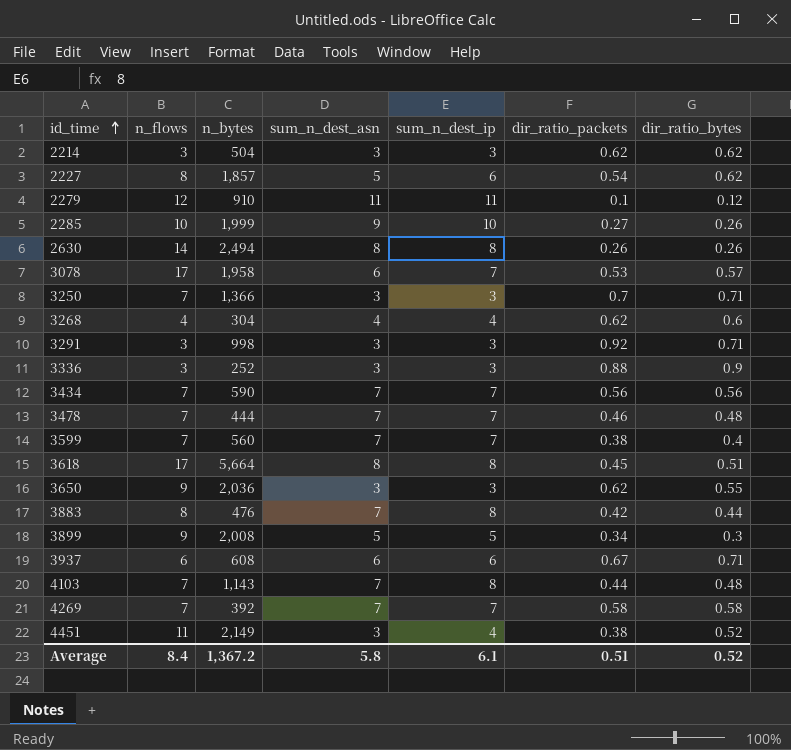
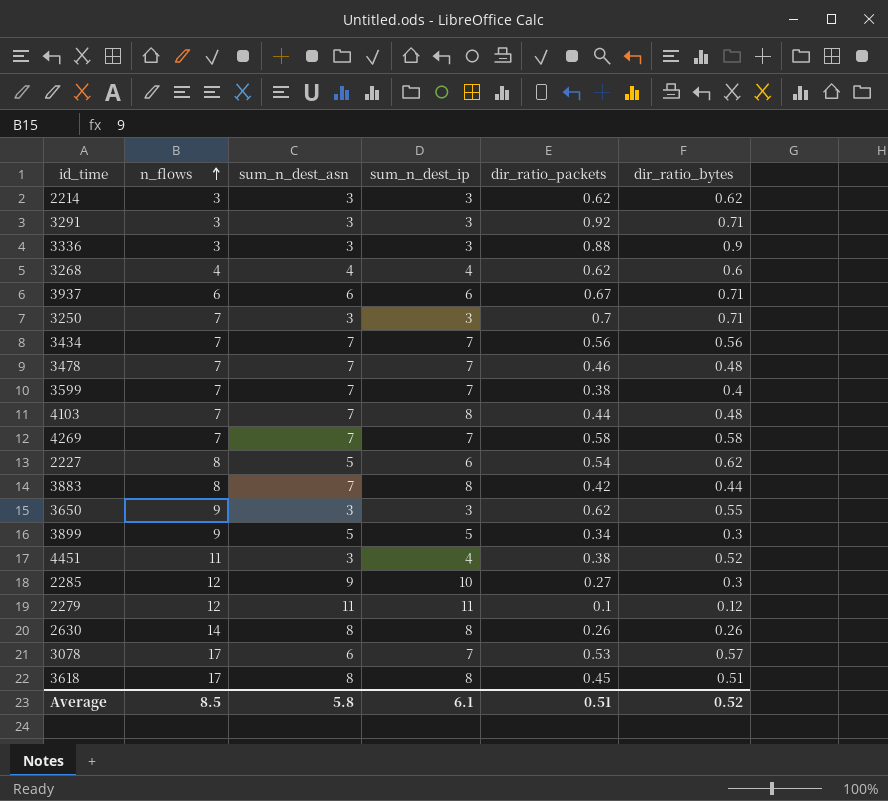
row order: id_time ascending -> n_flows ascending
column n_bytes | position: 3 -> none
2285 | n_flows: 10 -> 12
2285 | dir_ratio_bytes: 0.26 -> 0.3
Average | n_flows: 8.4 -> 8.5

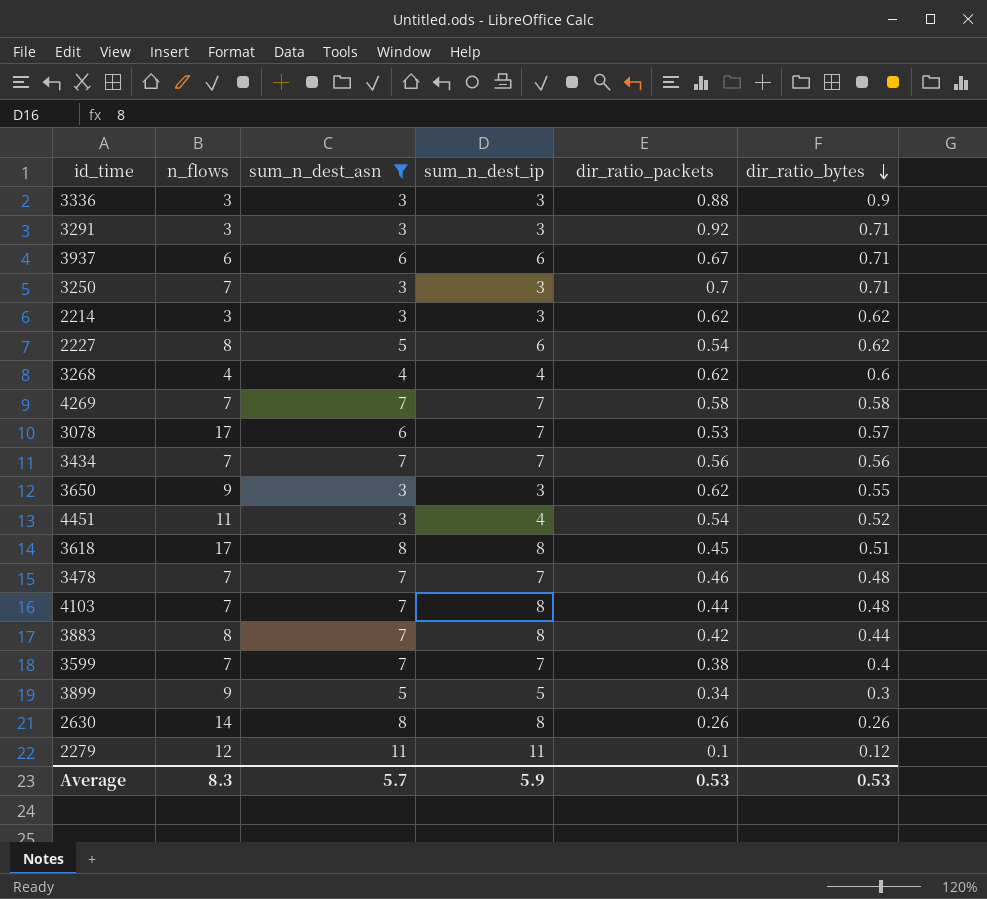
filter: none -> sum_n_dest_asn != 9
row order: n_flows ascending -> dir_ratio_bytes descending
4451 | dir_ratio_packets: 0.38 -> 0.54
Average | n_flows: 8.5 -> 8.3
Average | sum_n_dest_asn: 5.8 -> 5.7
Average | sum_n_dest_ip: 6.1 -> 5.9
Average | dir_ratio_packets: 0.51 -> 0.53
Average | dir_ratio_bytes: 0.52 -> 0.53

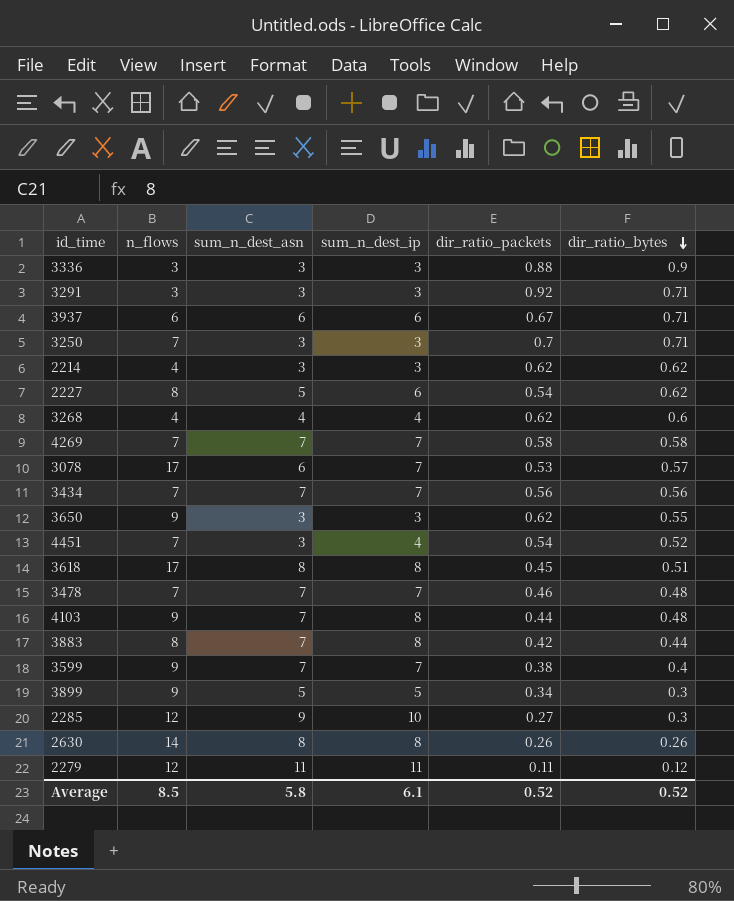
filter: sum_n_dest_asn != 9 -> none
2214 | n_flows: 3 -> 4
4451 | n_flows: 11 -> 7
4103 | n_flows: 7 -> 9
3599 | n_flows: 7 -> 9
2279 | dir_ratio_packets: 0.1 -> 0.11
Average | n_flows: 8.3 -> 8.5
Average | sum_n_dest_asn: 5.7 -> 5.8
Average | sum_n_dest_ip: 5.9 -> 6.1
Average | dir_ratio_packets: 0.53 -> 0.52
Average | dir_ratio_bytes: 0.53 -> 0.52

